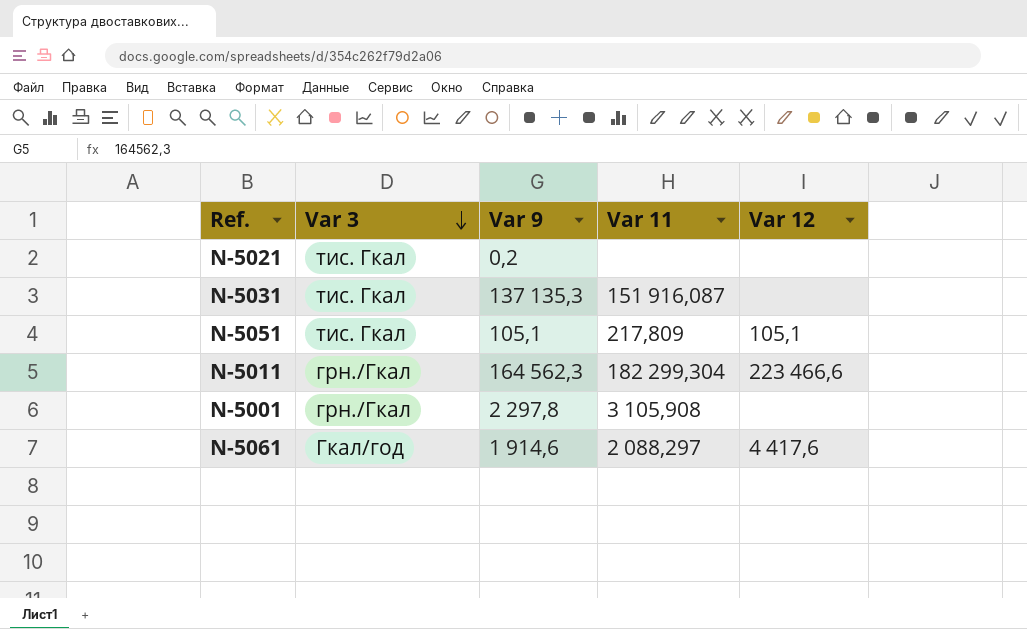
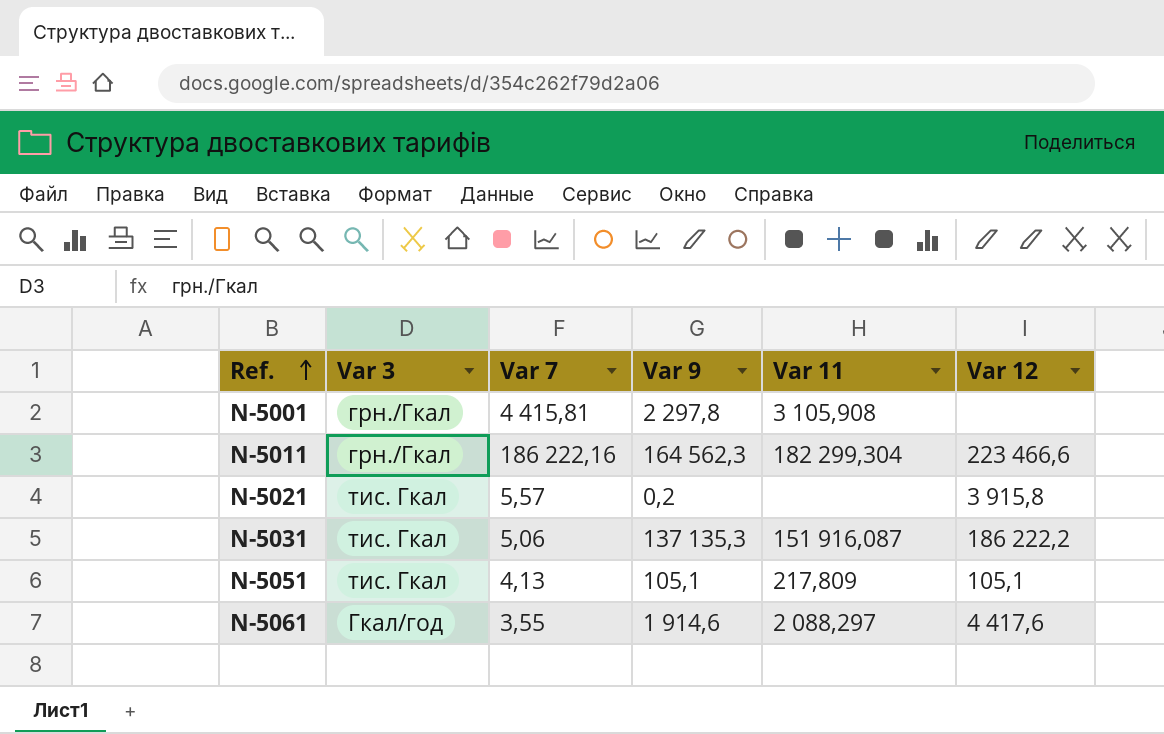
row order: Var 3 descending -> Ref. ascending
column Var 7 | position: none -> 3
N-5021 | Var 12: none -> 3 915,8
N-5031 | Var 12: none -> 186 222,2

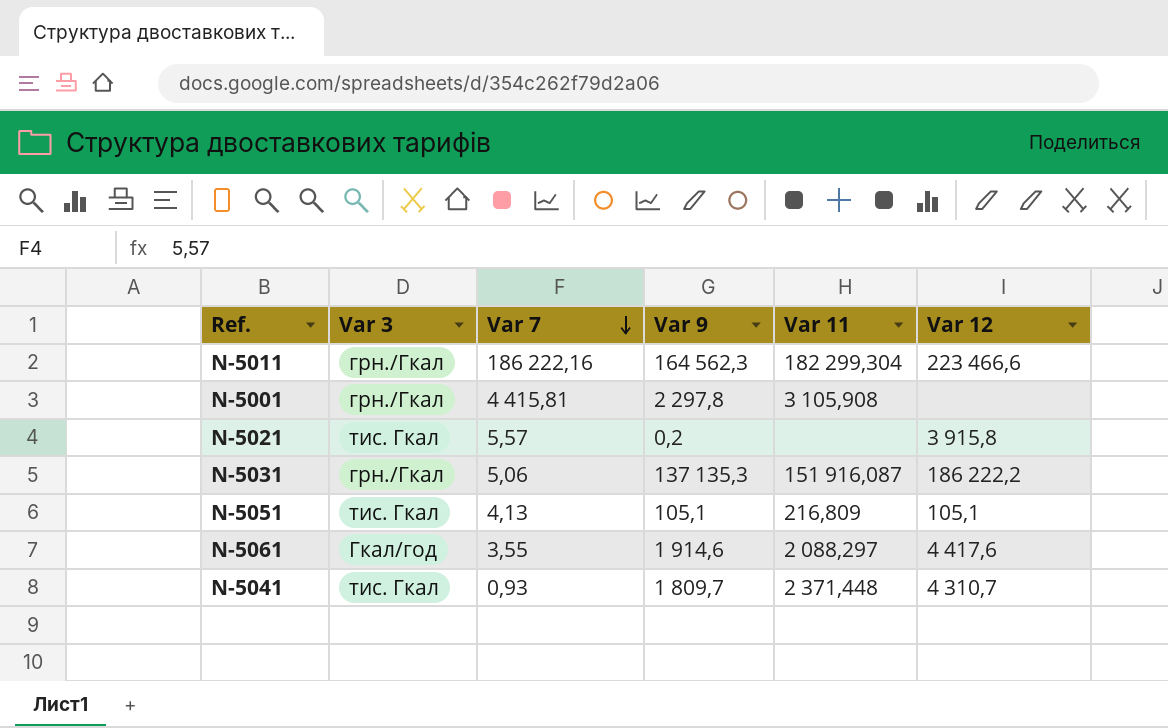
row order: Ref. ascending -> Var 7 descending
N-5031 | Var 3: тис. Гкал -> грн./Гкал
N-5051 | Var 11: 217,809 -> 216,809
row N-5041: none -> тис. Гкал | 0,93 | 1 809,7 | 2 371,448 | 4 310,7

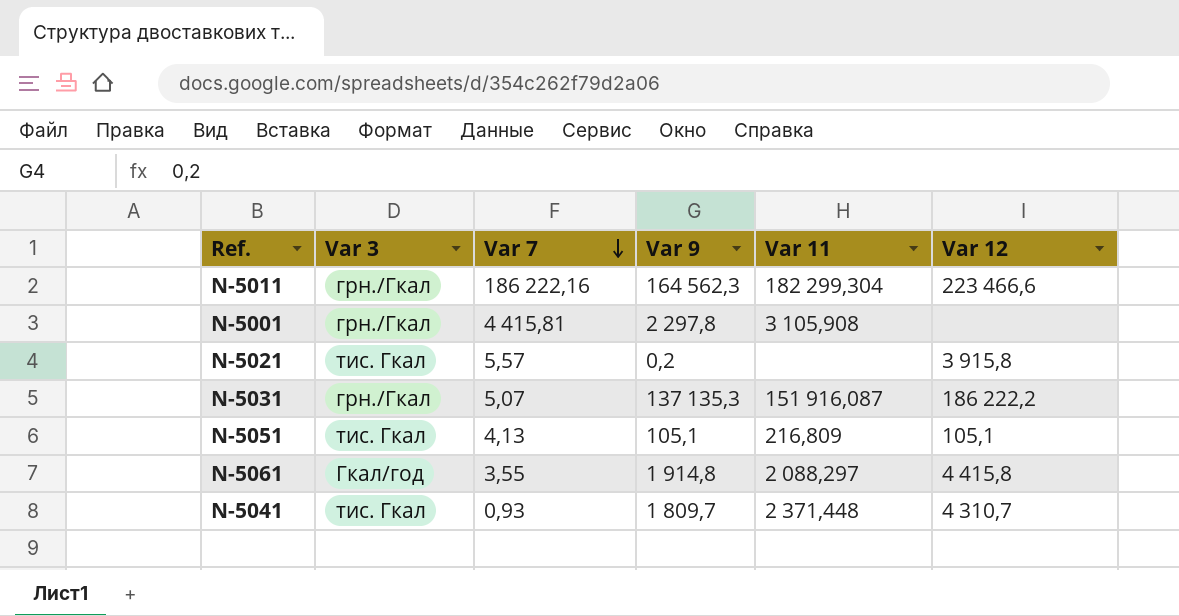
N-5031 | Var 7: 5,06 -> 5,07
N-5061 | Var 9: 1 914,6 -> 1 914,8
N-5061 | Var 12: 4 417,6 -> 4 415,8

